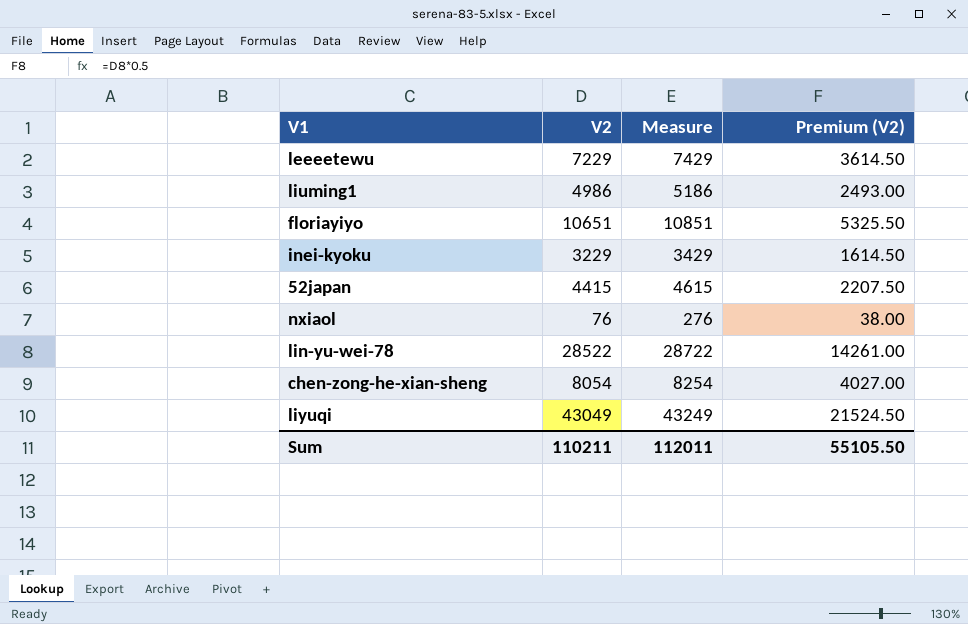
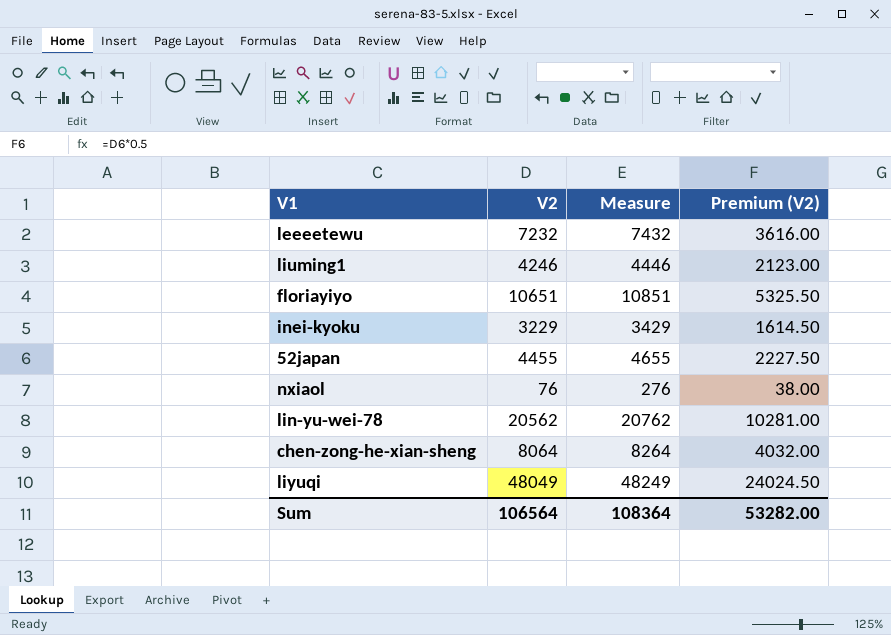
leeeetewu | V2: 7229 -> 7232
leeeetewu | Measure: 7429 -> 7432
leeeetewu | Premium (V2): 3614.50 -> 3616.00
liuming1 | V2: 4986 -> 4246
liuming1 | Measure: 5186 -> 4446
liuming1 | Premium (V2): 2493.00 -> 2123.00
52japan | V2: 4415 -> 4455
52japan | Measure: 4615 -> 4655
52japan | Premium (V2): 2207.50 -> 2227.50
lin-yu-wei-78 | V2: 28522 -> 20562
lin-yu-wei-78 | Measure: 28722 -> 20762
lin-yu-wei-78 | Premium (V2): 14261.00 -> 10281.00
chen-zong-he-xian-sheng | V2: 8054 -> 8064
chen-zong-he-xian-sheng | Measure: 8254 -> 8264
chen-zong-he-xian-sheng | Premium (V2): 4027.00 -> 4032.00
liyuqi | V2: 43049 -> 48049
liyuqi | Measure: 43249 -> 48249
liyuqi | Premium (V2): 21524.50 -> 24024.50
Sum | V2: 110211 -> 106564
Sum | Measure: 112011 -> 108364
Sum | Premium (V2): 55105.50 -> 53282.00

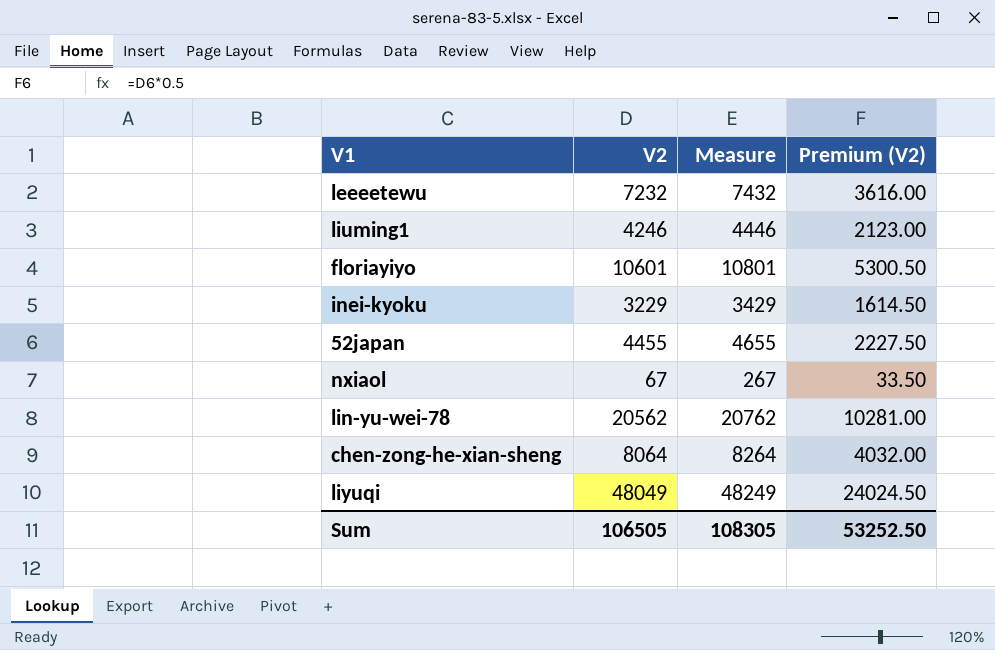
floriayiyo | V2: 10651 -> 10601
floriayiyo | Measure: 10851 -> 10801
floriayiyo | Premium (V2): 5325.50 -> 5300.50
nxiaol | V2: 76 -> 67
nxiaol | Measure: 276 -> 267
nxiaol | Premium (V2): 38.00 -> 33.50
Sum | V2: 106564 -> 106505
Sum | Measure: 108364 -> 108305
Sum | Premium (V2): 53282.00 -> 53252.50

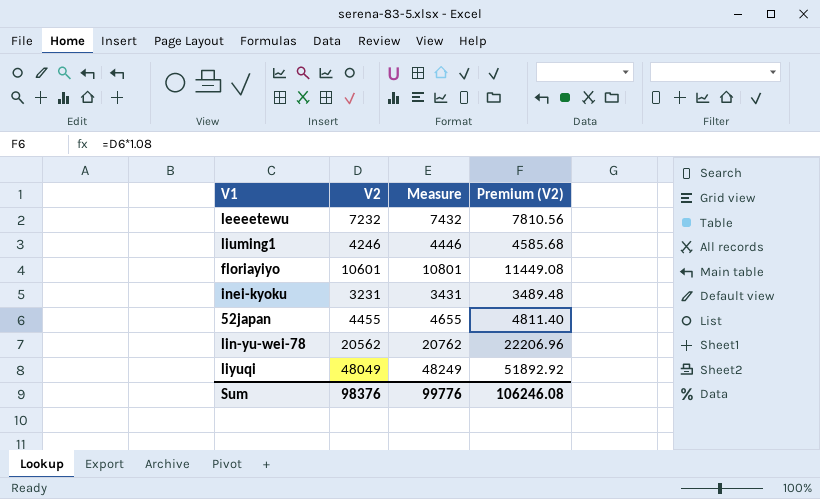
column Premium (V2) | formula: [V2] * 0.5 -> [V2] * 1.08
row nxiaol: 67 | 267 | 33.50 -> none
row chen-zong-he-xian-sheng: 8064 | 8264 | 4032.00 -> none
inei-kyoku | V2: 3229 -> 3231
inei-kyoku | Measure: 3429 -> 3431
Sum | V2: 106505 -> 98376
Sum | Measure: 108305 -> 99776
Sum | Premium (V2): 53252.50 -> 106246.08

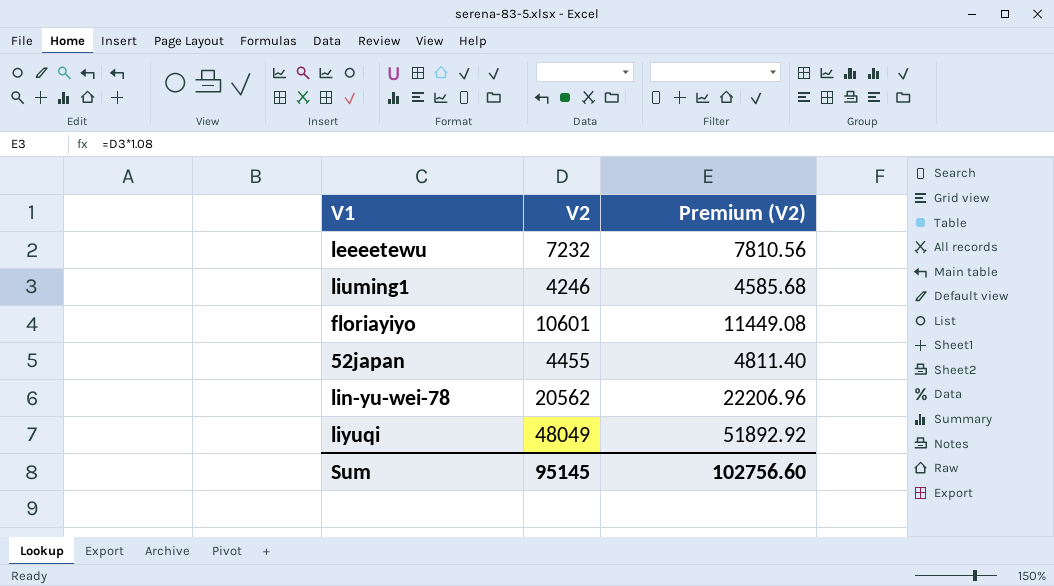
column Measure | formula: [V2] + 200 -> none
row inei-kyoku: 3231 | 3431 | 3489.48 -> none
Sum | V2: 98376 -> 95145
Sum | Premium (V2): 106246.08 -> 102756.60

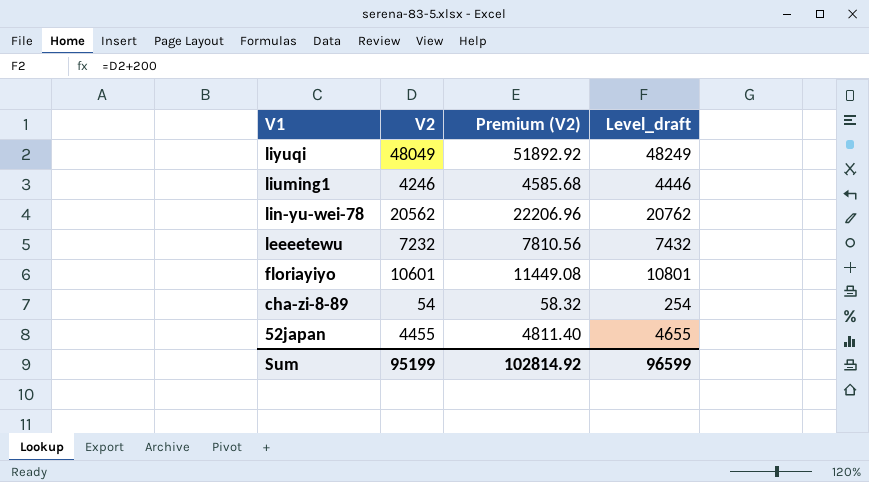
row order: none -> V1 descending
column Level_draft | formula: none -> [V2] + 200
row cha-zi-8-89: none -> 54 | 58.32 | 254
Sum | V2: 95145 -> 95199
Sum | Premium (V2): 102756.60 -> 102814.92

